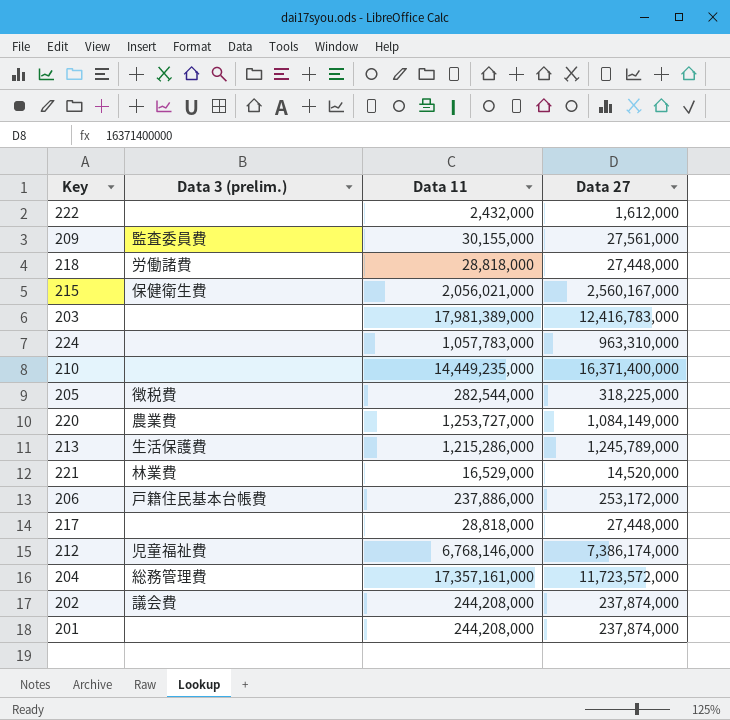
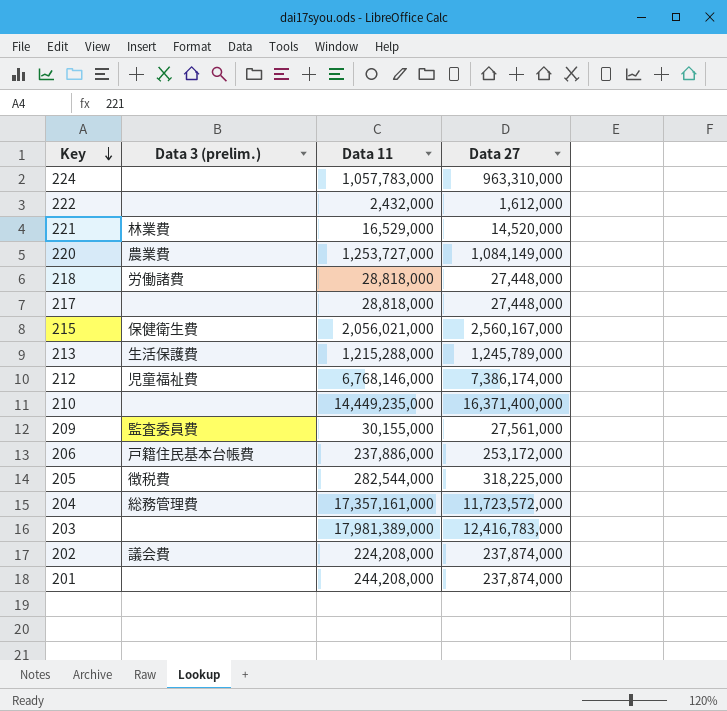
row order: none -> Key descending
213 | Data 11: 1,215,286,000 -> 1,215,288,000
202 | Data 11: 244,208,000 -> 224,208,000

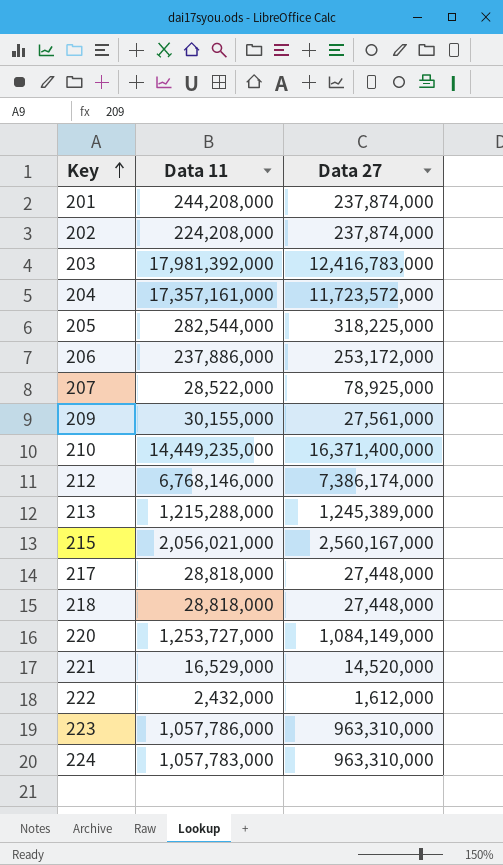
row order: Key descending -> Key ascending
column Data 3 (prelim.) | position: 2 -> none
203 | Data 11: 17,981,389,000 -> 17,981,392,000
row 207: none -> 28,522,000 | 78,925,000
213 | Data 27: 1,245,789,000 -> 1,245,389,000
row 223: none -> 1,057,786,000 | 963,310,000

